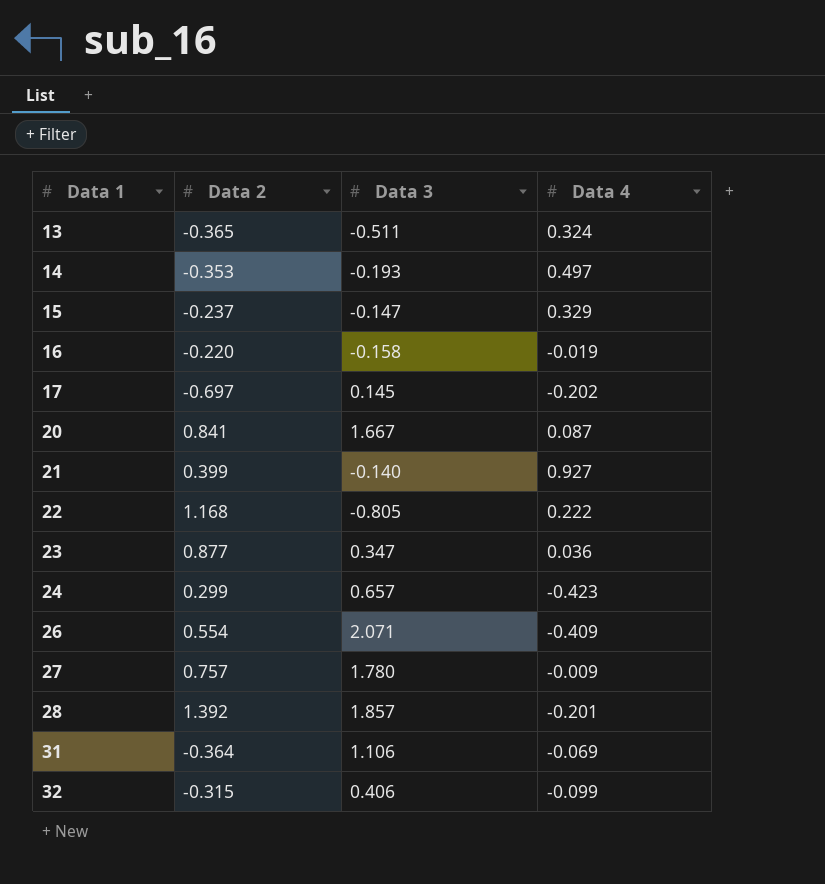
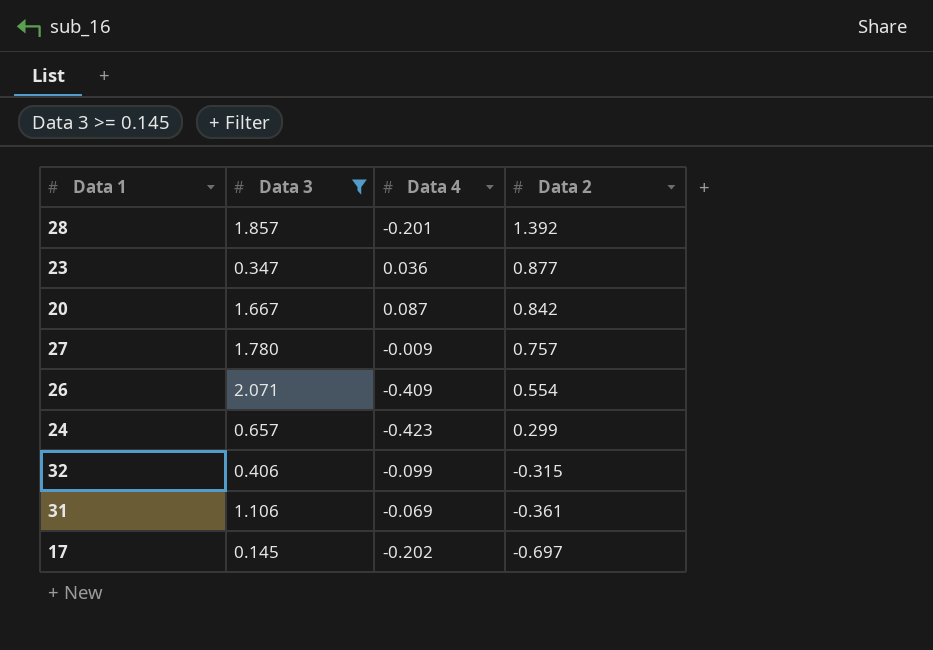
filter: none -> Data 3 >= 0.145
row order: Data 1 ascending -> Data 2 descending
column Data 2 | position: 2 -> 4
20 | Data 2: 0.841 -> 0.842
31 | Data 2: -0.364 -> -0.361

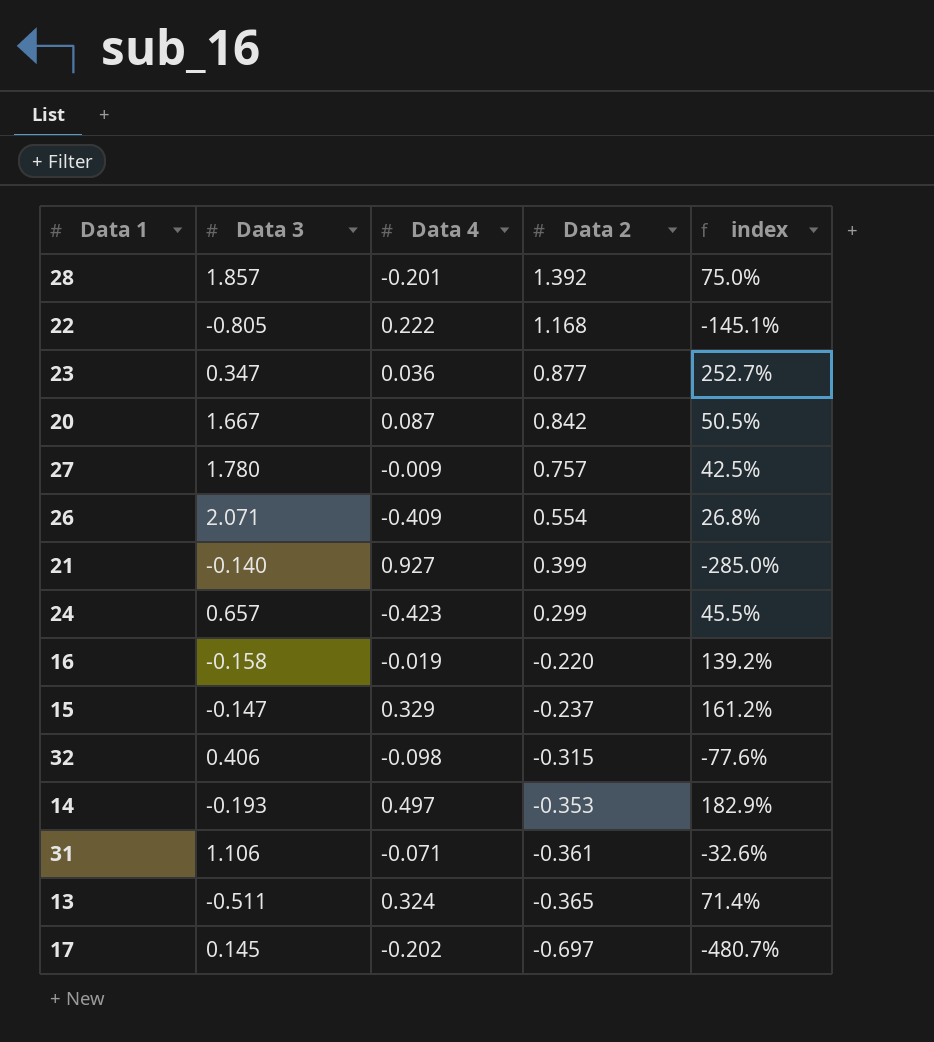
filter: Data 3 >= 0.145 -> none
column index | formula: none -> [Data 2] / [Data 3]
32 | Data 4: -0.099 -> -0.098
31 | Data 4: -0.069 -> -0.071

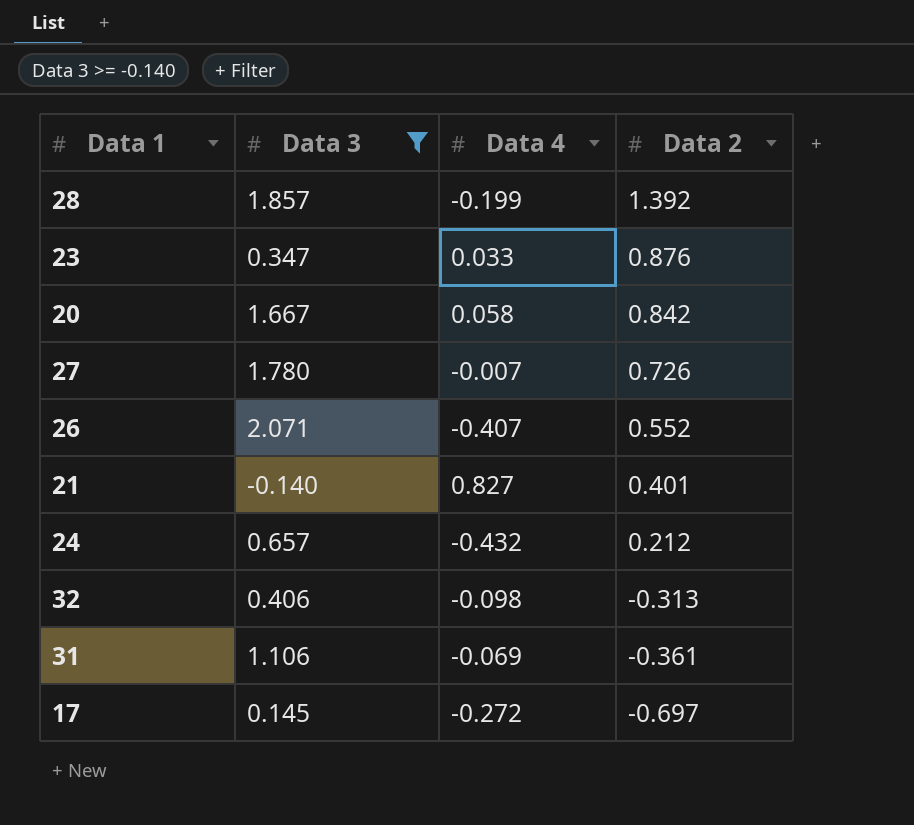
filter: none -> Data 3 >= -0.140
column index | formula: [Data 2] / [Data 3] -> none
28 | Data 4: -0.201 -> -0.199
23 | Data 4: 0.036 -> 0.033
23 | Data 2: 0.877 -> 0.876
20 | Data 4: 0.087 -> 0.058
27 | Data 4: -0.009 -> -0.007
27 | Data 2: 0.757 -> 0.726
26 | Data 4: -0.409 -> -0.407
26 | Data 2: 0.554 -> 0.552
21 | Data 4: 0.927 -> 0.827
21 | Data 2: 0.399 -> 0.401
24 | Data 4: -0.423 -> -0.432
24 | Data 2: 0.299 -> 0.212
32 | Data 2: -0.315 -> -0.313
31 | Data 4: -0.071 -> -0.069
17 | Data 4: -0.202 -> -0.272

